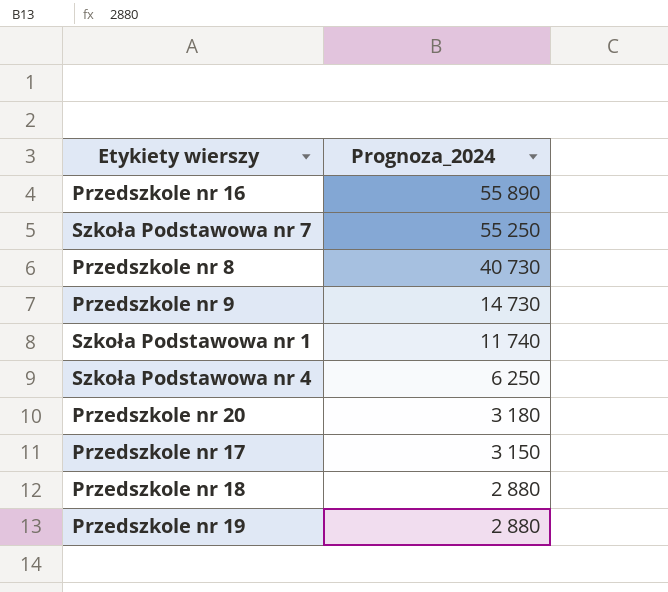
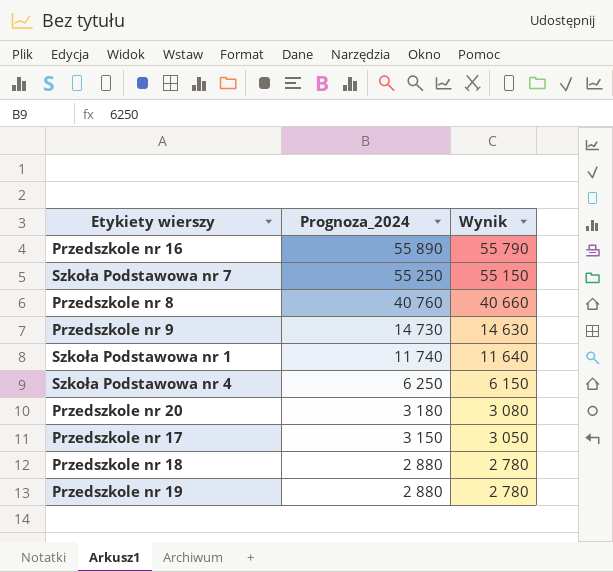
column Wynik | formula: none -> [Prognoza_2024] - 100
Przedszkole nr 8 | Prognoza_2024: 40 730 -> 40 760

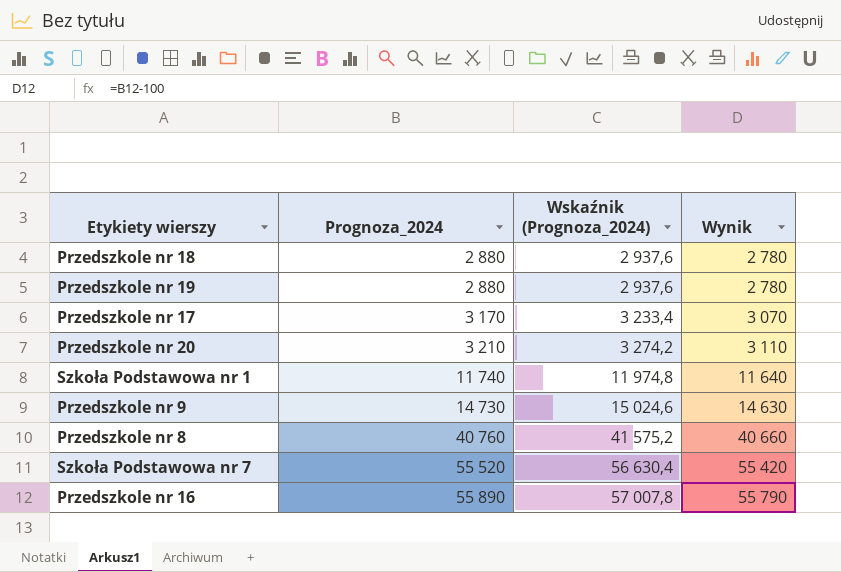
row order: Prognoza_2024 descending -> Prognoza_2024 ascending
column Wskaźnik (Prognoza_2024) | formula: none -> [Prognoza_2024] * 1,02
row Szkoła Podstawowa nr 4: 6 250 | 6 150 -> none
Przedszkole nr 17 | Prognoza_2024: 3 150 -> 3 170
Przedszkole nr 17 | Wynik: 3 050 -> 3 070
Przedszkole nr 20 | Prognoza_2024: 3 180 -> 3 210
Przedszkole nr 20 | Wynik: 3 080 -> 3 110
Szkoła Podstawowa nr 7 | Prognoza_2024: 55 250 -> 55 520
Szkoła Podstawowa nr 7 | Wynik: 55 150 -> 55 420

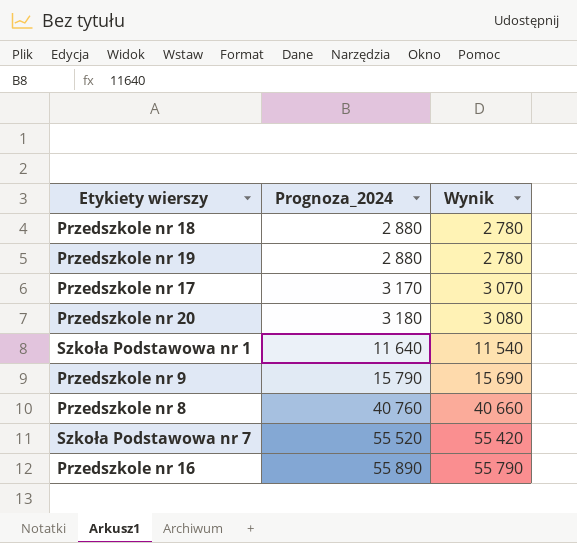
column Wskaźnik (Prognoza_2024) | formula: [Prognoza_2024] * 1,02 -> none
Przedszkole nr 20 | Prognoza_2024: 3 210 -> 3 180
Przedszkole nr 20 | Wynik: 3 110 -> 3 080
Szkoła Podstawowa nr 1 | Prognoza_2024: 11 740 -> 11 640
Szkoła Podstawowa nr 1 | Wynik: 11 640 -> 11 540
Przedszkole nr 9 | Prognoza_2024: 14 730 -> 15 790
Przedszkole nr 9 | Wynik: 14 630 -> 15 690

